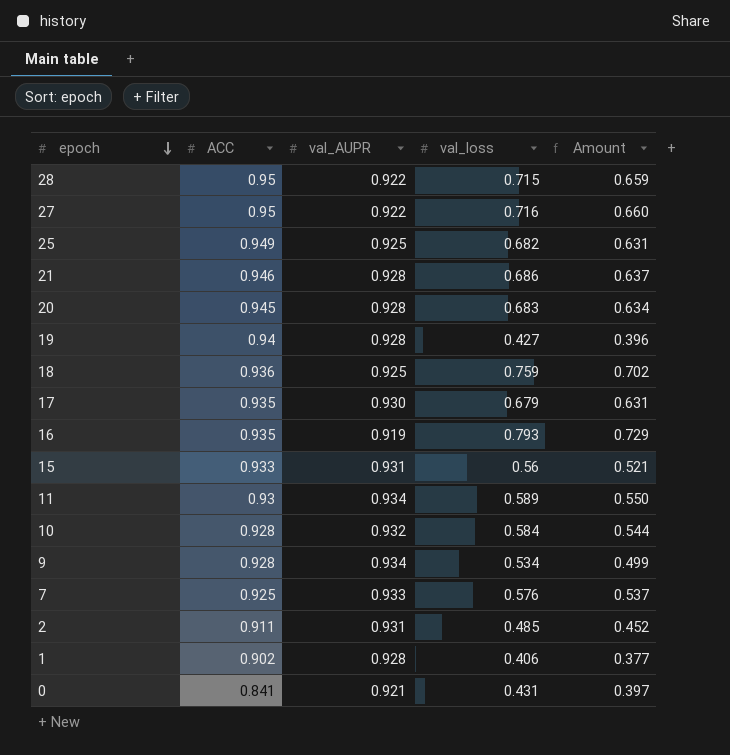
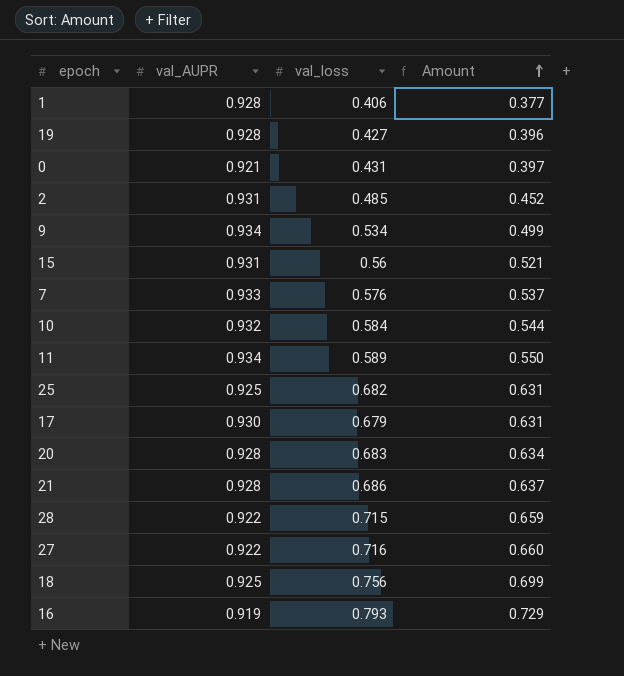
row order: epoch descending -> Amount ascending
column ACC | position: 2 -> none
18 | val_loss: 0.759 -> 0.756
18 | Amount: 0.702 -> 0.699

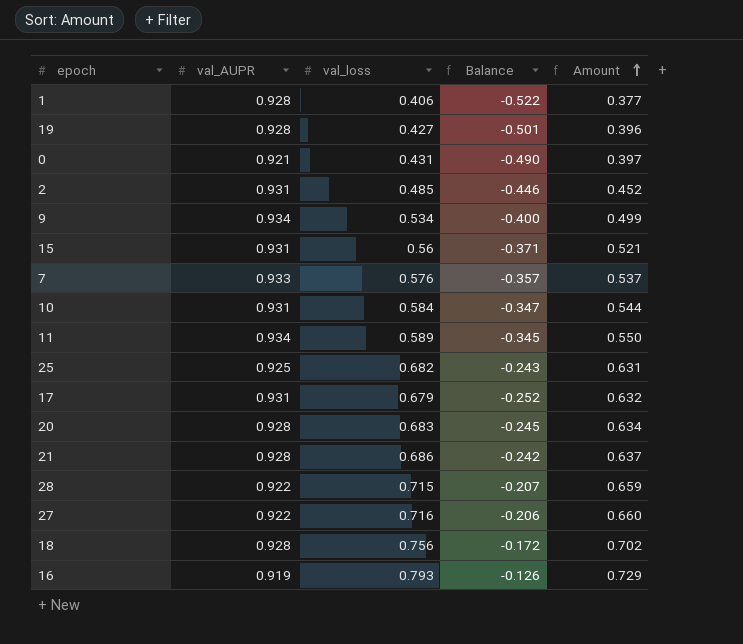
column Balance | formula: none -> [val_loss] - [val_AUPR]
10 | val_AUPR: 0.932 -> 0.931
17 | val_AUPR: 0.930 -> 0.931
17 | Amount: 0.631 -> 0.632
18 | val_AUPR: 0.925 -> 0.928
18 | Amount: 0.699 -> 0.702

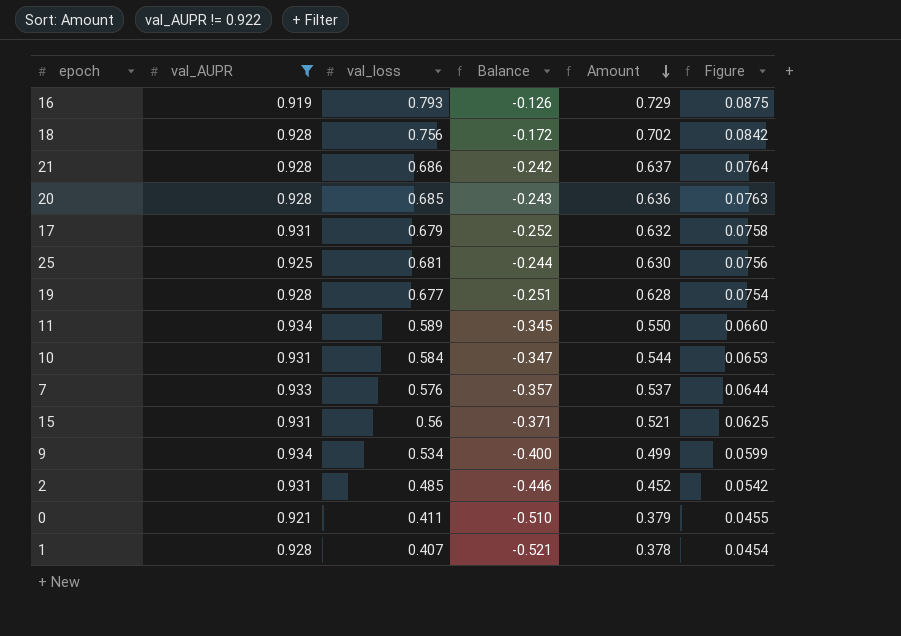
filter: none -> val_AUPR != 0.922
row order: Amount ascending -> Amount descending
column Figure | formula: none -> [Amount] * 0.12
20 | val_loss: 0.683 -> 0.685
20 | Balance: -0.245 -> -0.243
20 | Amount: 0.634 -> 0.636
25 | val_loss: 0.682 -> 0.681
25 | Balance: -0.243 -> -0.244
25 | Amount: 0.631 -> 0.630
19 | val_loss: 0.427 -> 0.677
19 | Balance: -0.501 -> -0.251
19 | Amount: 0.396 -> 0.628
0 | val_loss: 0.431 -> 0.411
0 | Balance: -0.490 -> -0.510
0 | Amount: 0.397 -> 0.379
1 | val_loss: 0.406 -> 0.407
1 | Balance: -0.522 -> -0.521
1 | Amount: 0.377 -> 0.378

